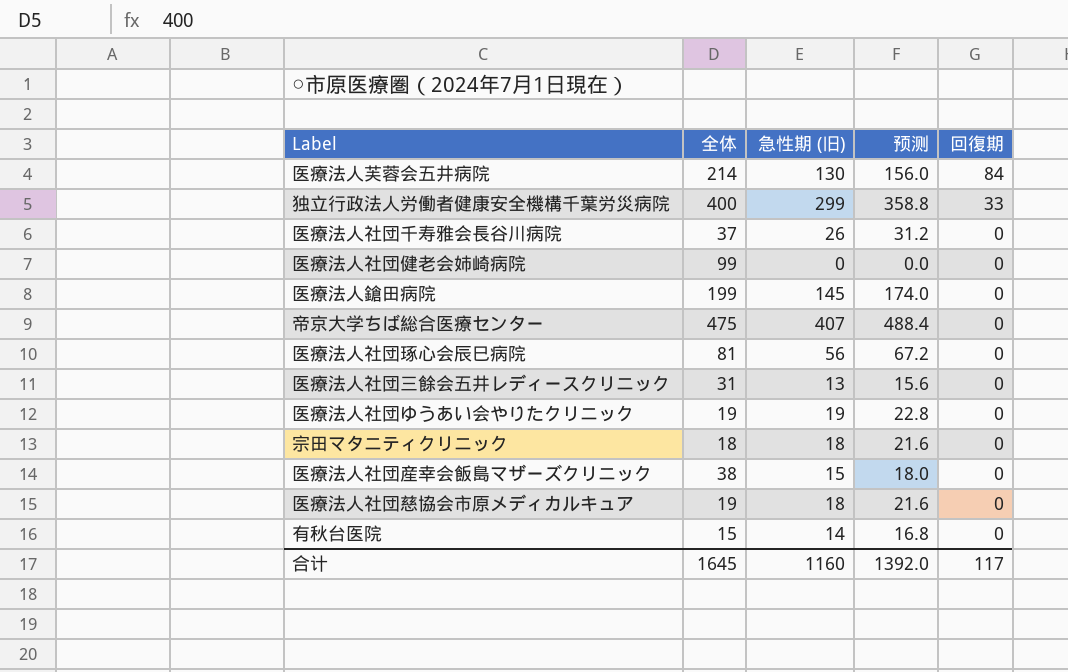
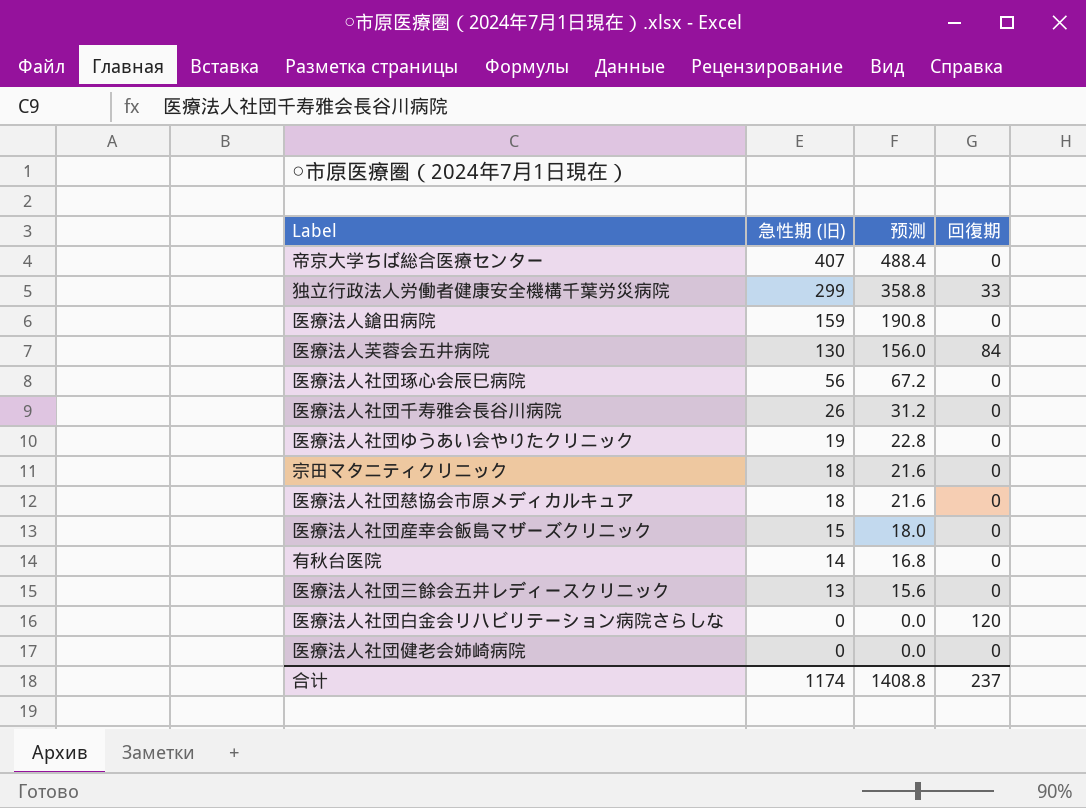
row order: 回復期 descending -> 急性期 (旧) descending
column 全体 | position: 2 -> none
医療法人鎗田病院 | 急性期 (旧): 145 -> 159
医療法人鎗田病院 | 预测: 174.0 -> 190.8
row 医療法人社団白金会リハビリテーション病院さらしな: none -> 0 | 0.0 | 120
合计 | 急性期 (旧): 1160 -> 1174
合计 | 预测: 1392.0 -> 1408.8
合计 | 回復期: 117 -> 237

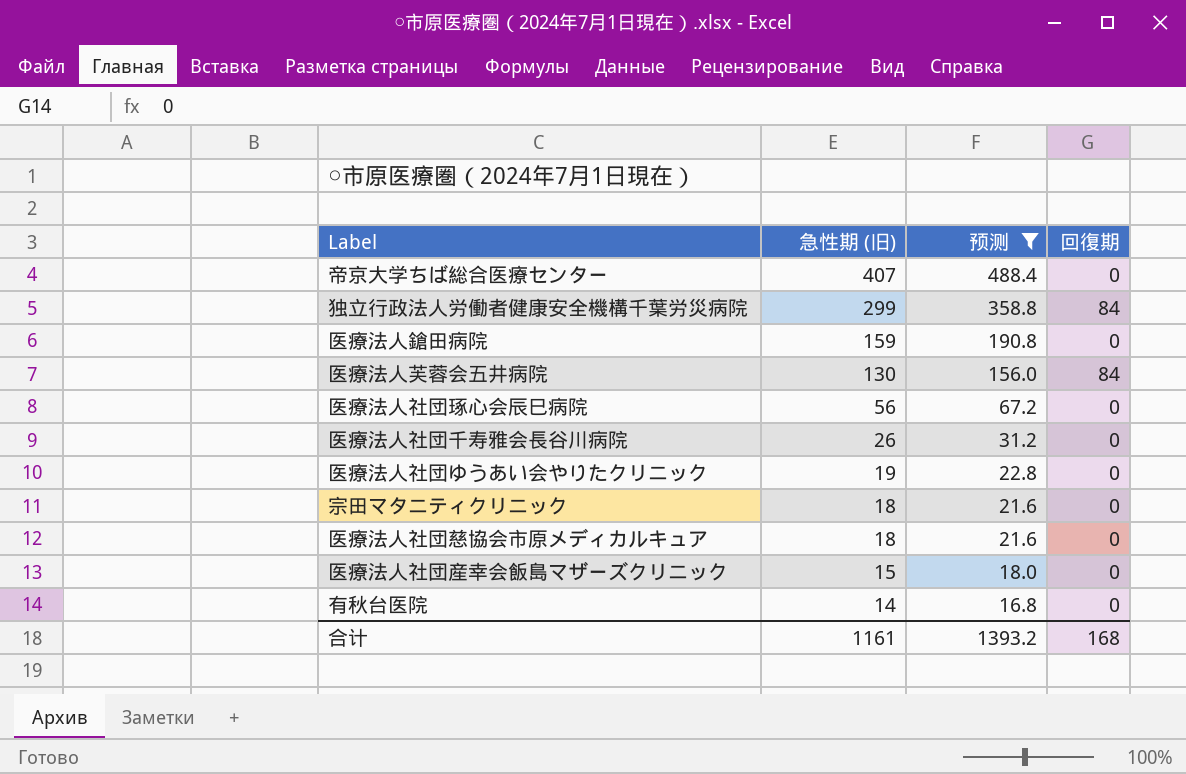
filter: none -> 预测 >= 16.8
独立行政法人労働者健康安全機構千葉労災病院 | 回復期: 33 -> 84
合计 | 急性期 (旧): 1174 -> 1161
合计 | 预测: 1408.8 -> 1393.2
合计 | 回復期: 237 -> 168

